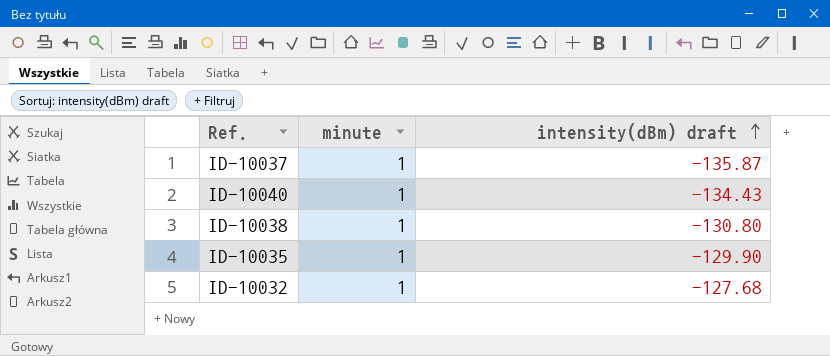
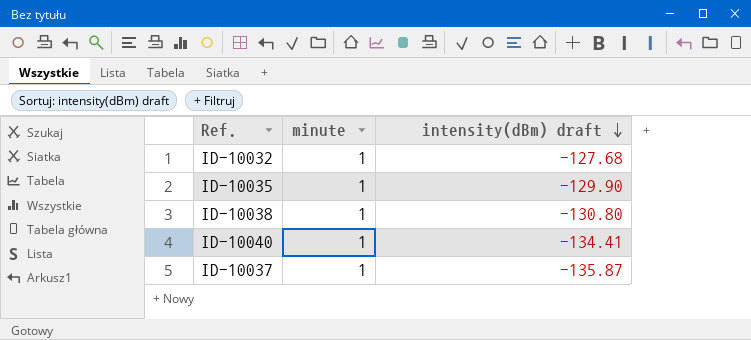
row order: intensity(dBm) draft ascending -> intensity(dBm) draft descending
ID-10040 | intensity(dBm) draft: -134.43 -> -134.41

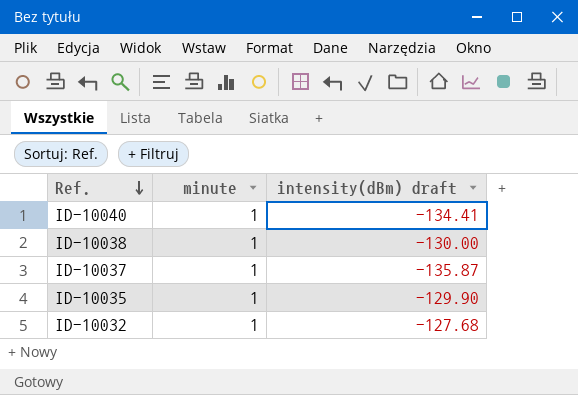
row order: intensity(dBm) draft descending -> Ref. descending
ID-10038 | intensity(dBm) draft: -130.80 -> -130.00

